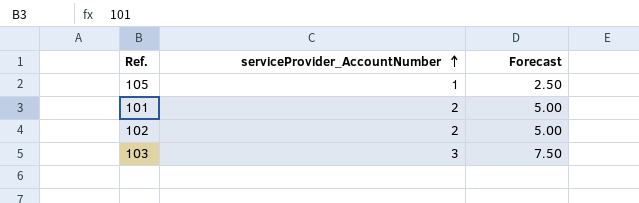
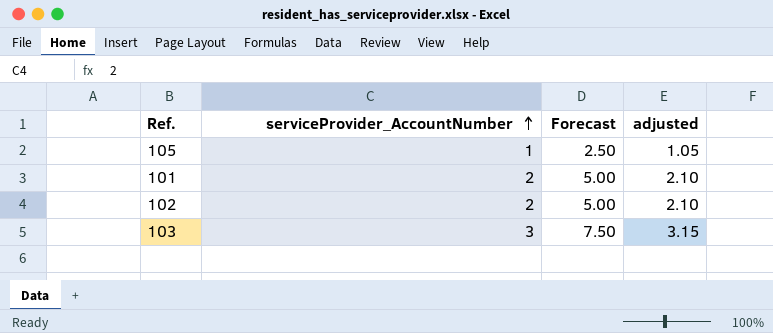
column adjusted | formula: none -> [serviceProvider_AccountNumber] * 1.05

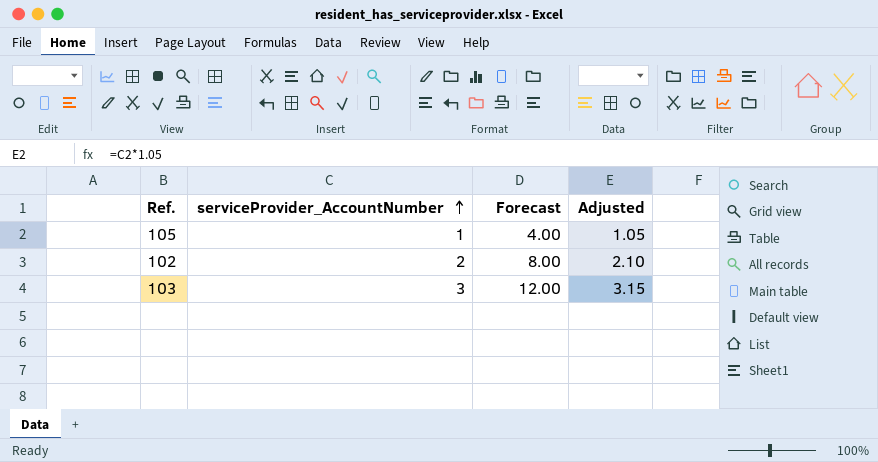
column Forecast | formula: [serviceProvider_AccountNumber] * 2.5 -> [serviceProvider_AccountNumber] * 4
column name: adjusted -> Adjusted
row 101: 2 | 5.00 | 2.10 -> none

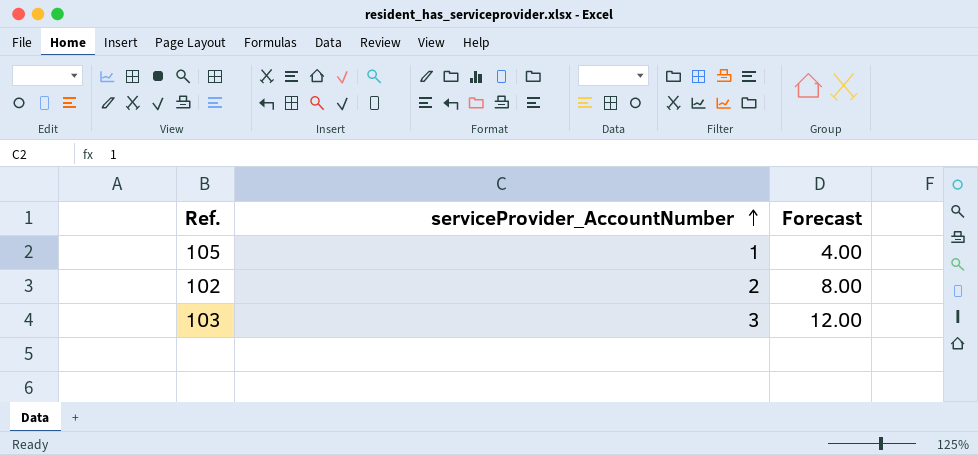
column Adjusted | formula: [serviceProvider_AccountNumber] * 1.05 -> none

